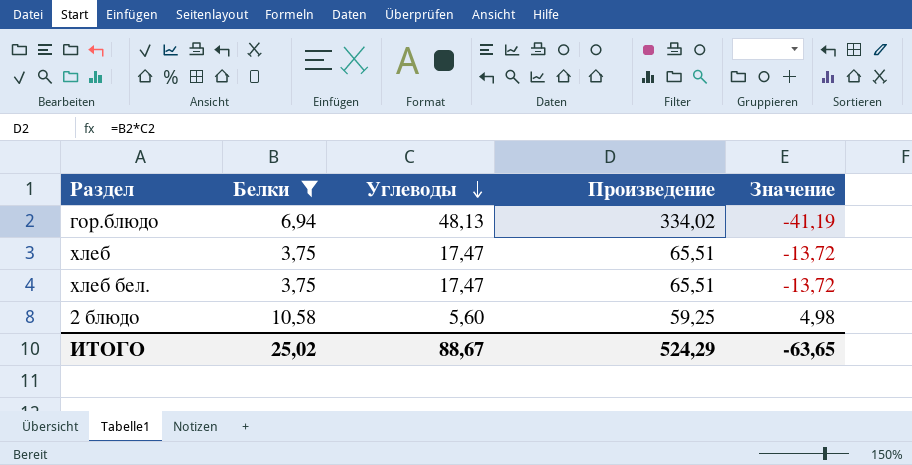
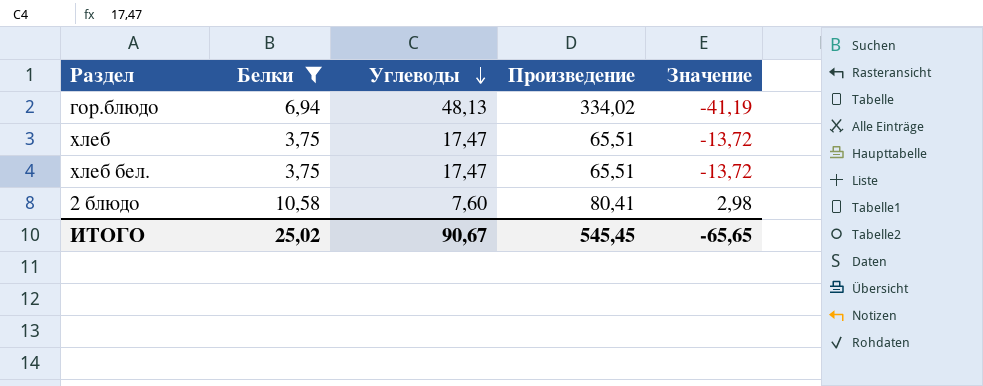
2 блюдо | Углеводы: 5,60 -> 7,60
2 блюдо | Произведение: 59,25 -> 80,41
2 блюдо | Значение: 4,98 -> 2,98
ИТОГО | Углеводы: 88,67 -> 90,67
ИТОГО | Произведение: 524,29 -> 545,45
ИТОГО | Значение: -63,65 -> -65,65

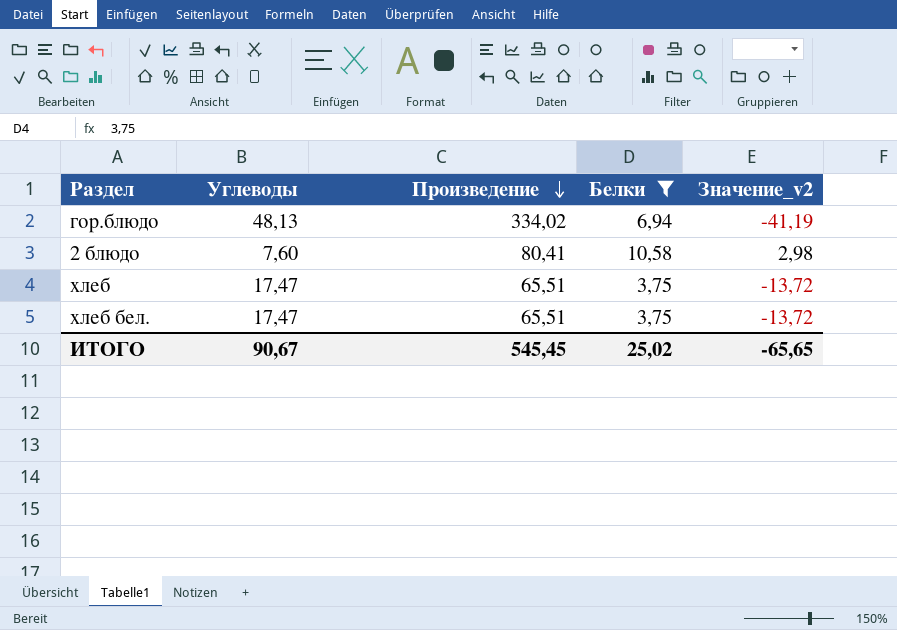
row order: Углеводы descending -> Произведение descending
column Белки | position: 2 -> 4
column name: Значение -> Значение_v2

